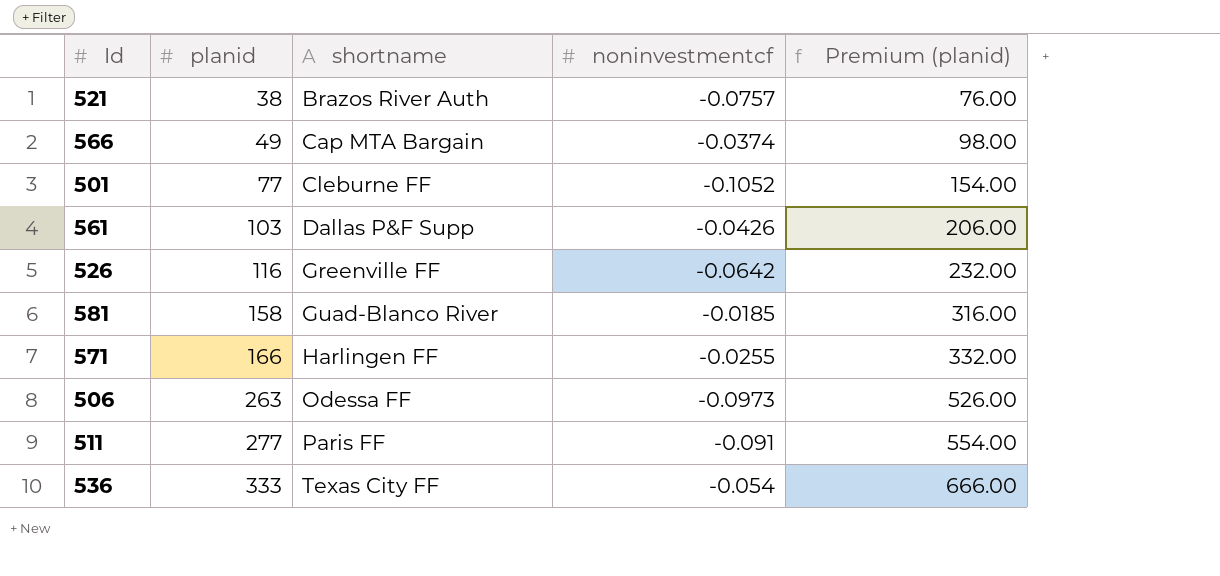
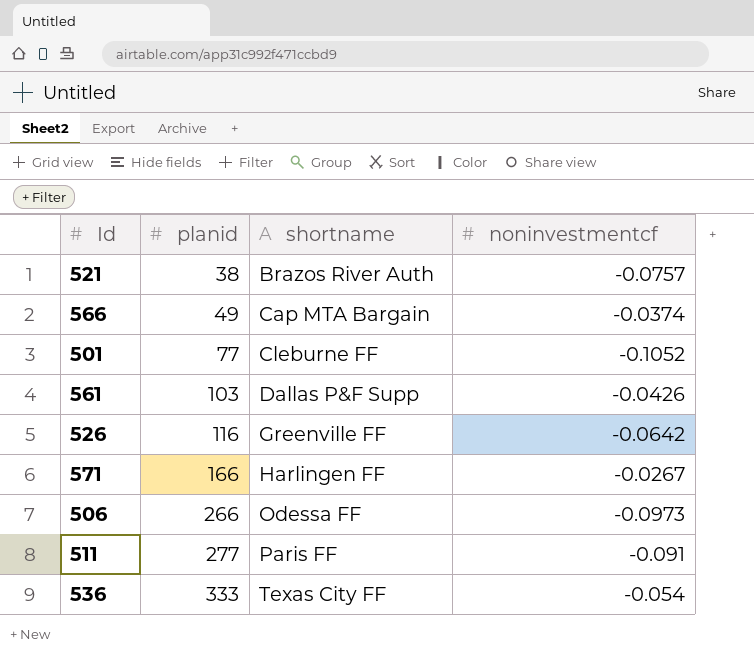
column Premium (planid) | formula: [planid] * 2 -> none
row 581: 158 | Guad-Blanco River | -0.0185 | 316.00 -> none
571 | noninvestmentcf: -0.0255 -> -0.0267
506 | planid: 263 -> 266

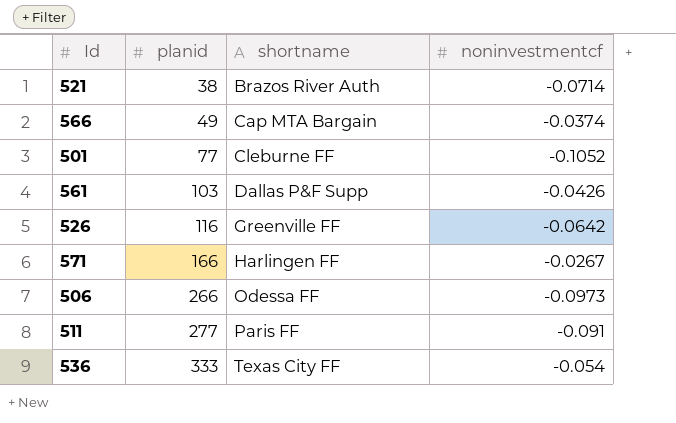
521 | noninvestmentcf: -0.0757 -> -0.0714

